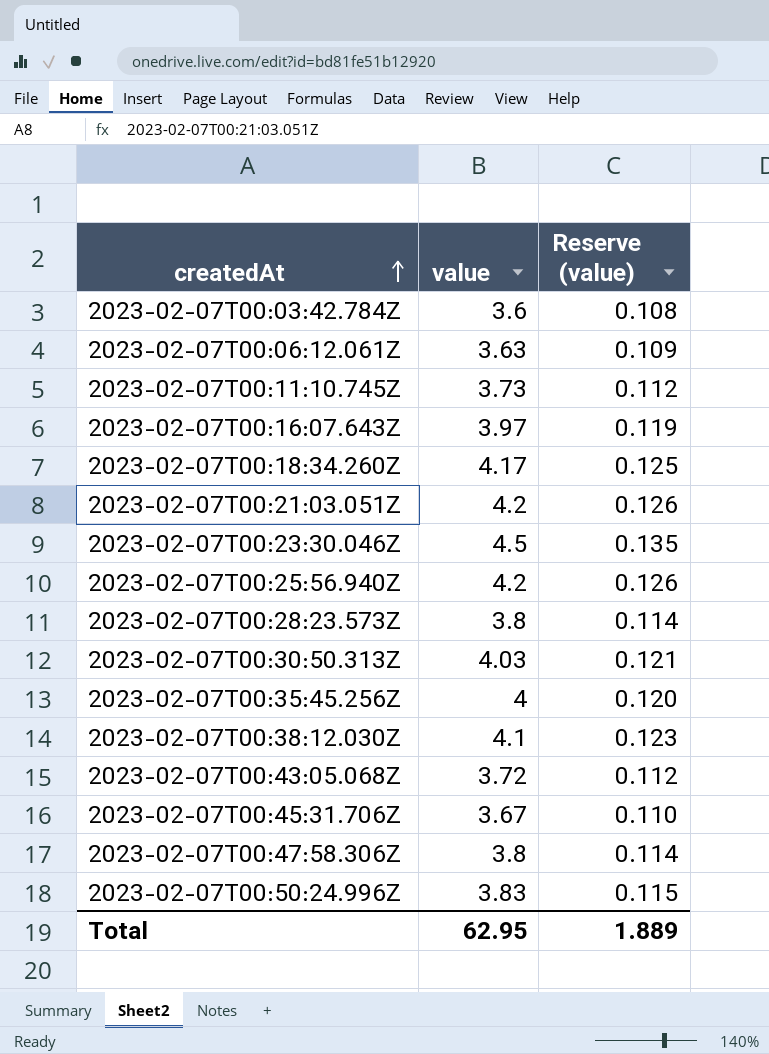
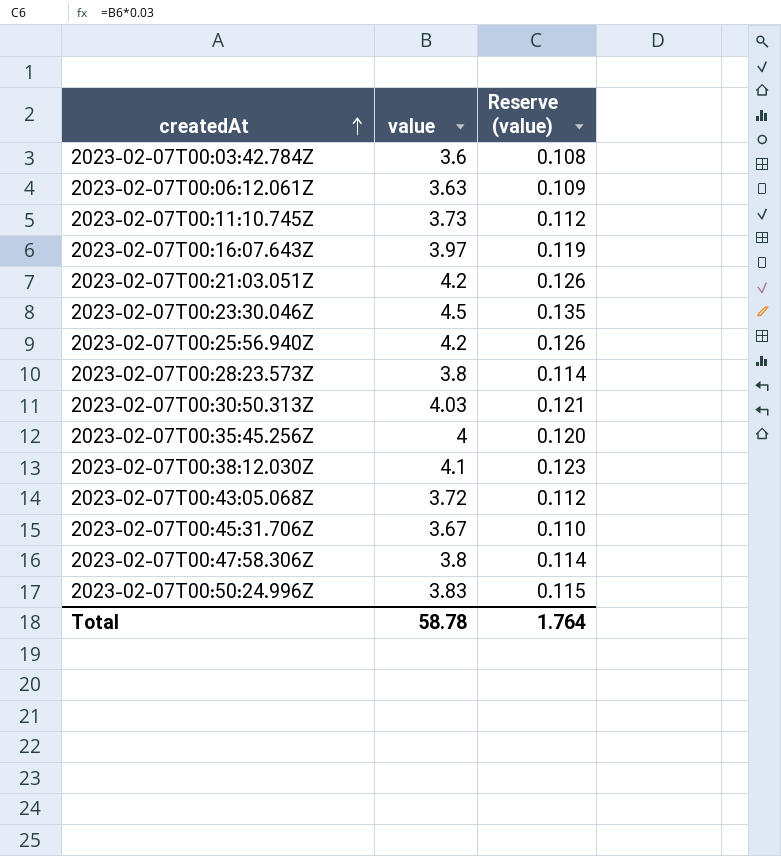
row 2023-02-07T00:18:34.260Z: 4.17 | 0.125 -> none
Total | value: 62.95 -> 58.78
Total | Reserve (value): 1.889 -> 1.764

